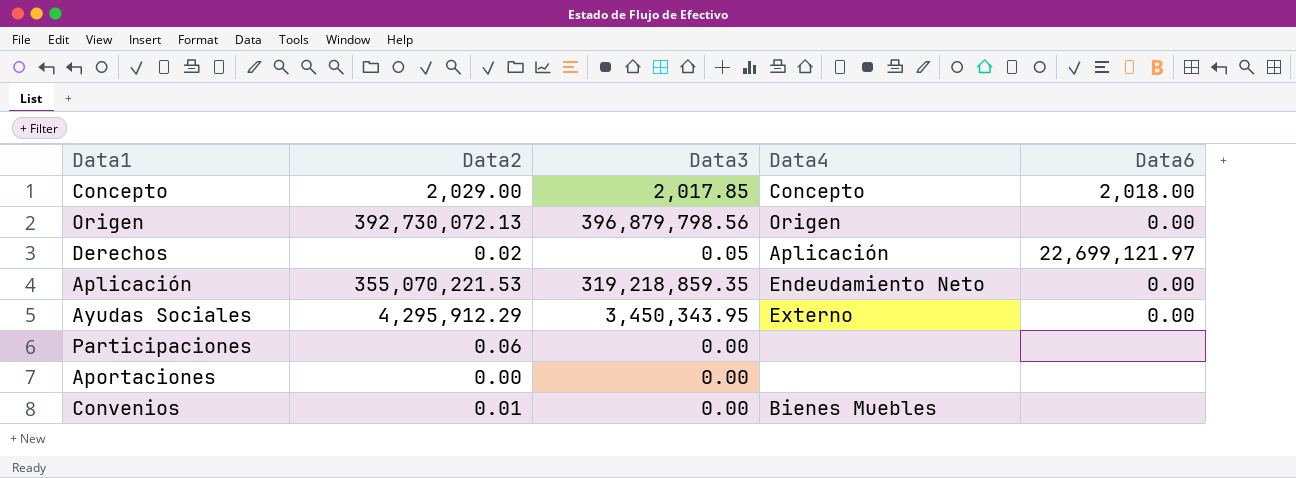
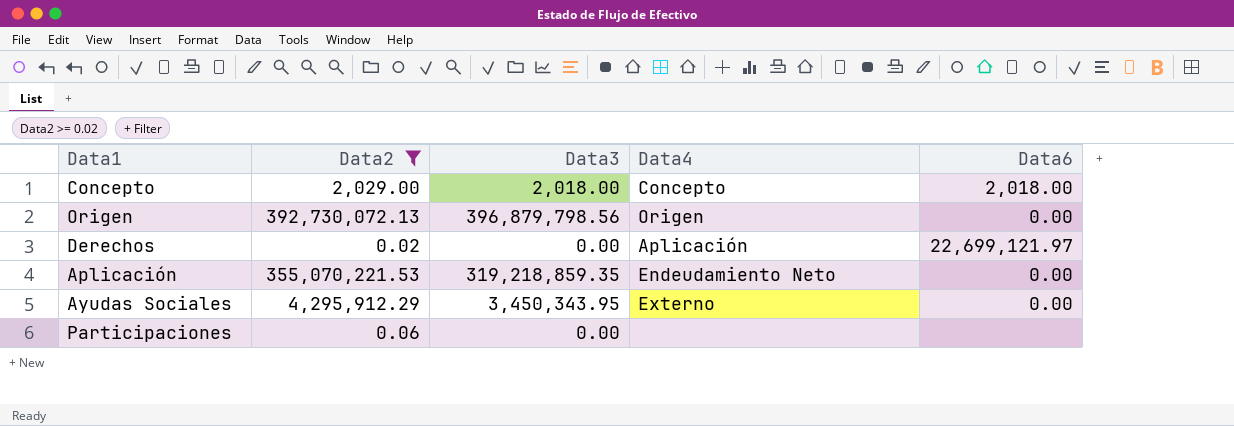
filter: none -> Data2 >= 0.02
Concepto | Data3: 2,017.85 -> 2,018.00
Derechos | Data3: 0.05 -> 0.00

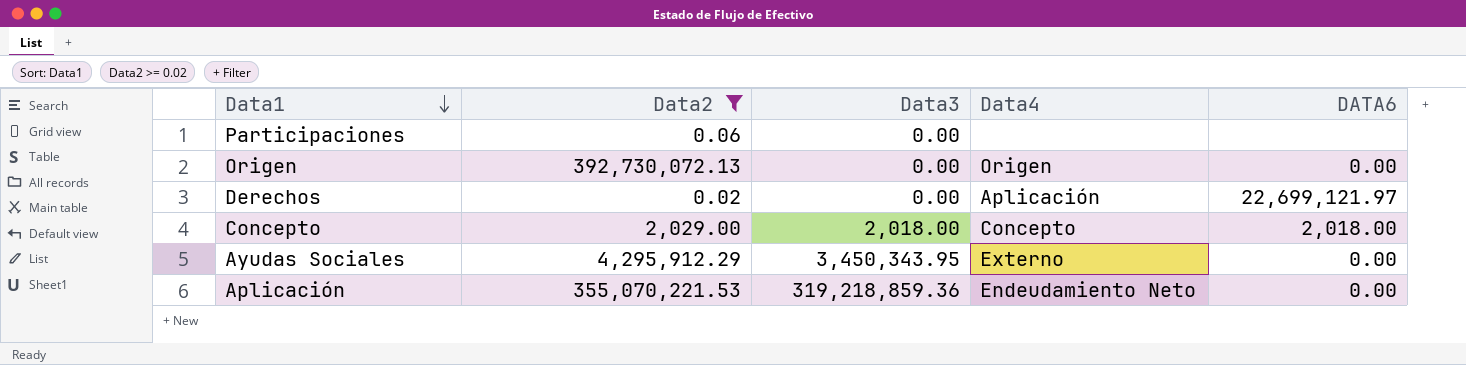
row order: none -> Data1 descending
column name: Data6 -> DATA6
Origen | Data3: 396,879,798.56 -> 0.00
Aplicación | Data3: 319,218,859.35 -> 319,218,859.36

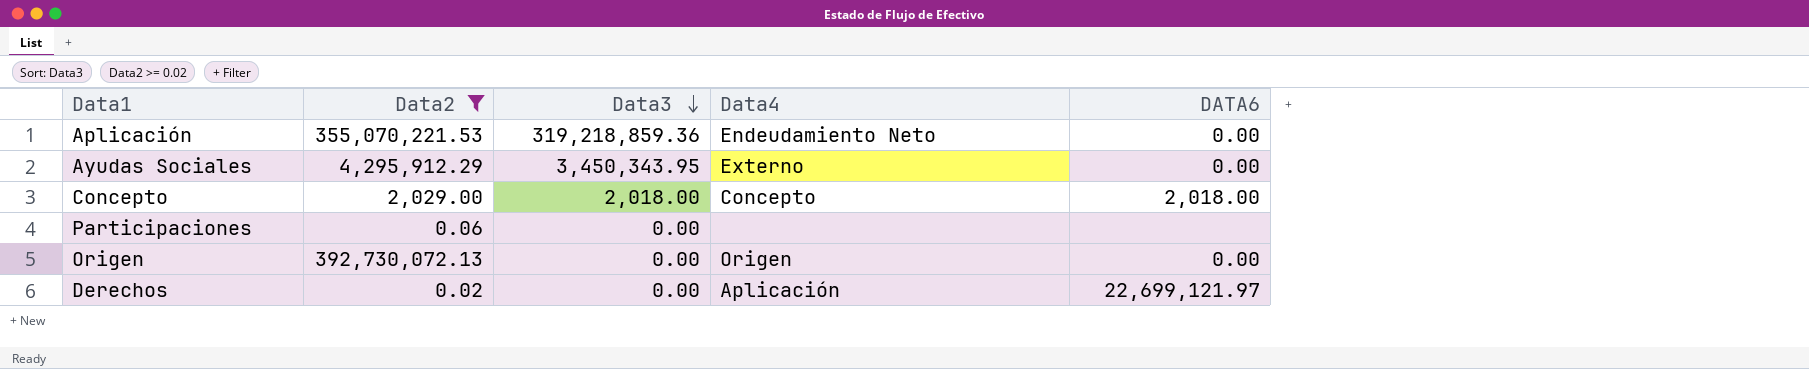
row order: Data1 descending -> Data3 descending

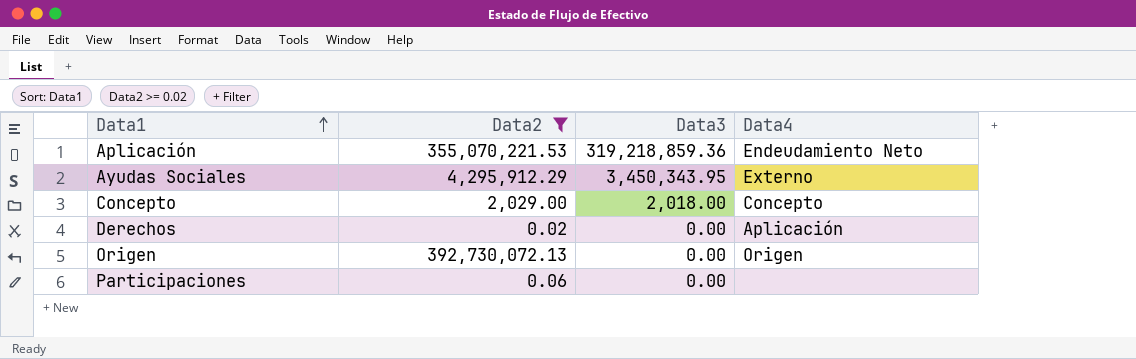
row order: Data3 descending -> Data1 ascending
column DATA6 | position: 5 -> none

